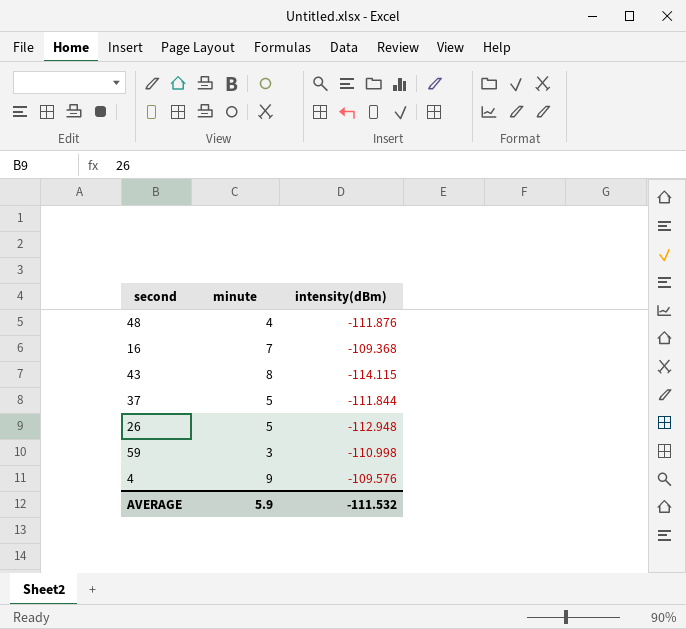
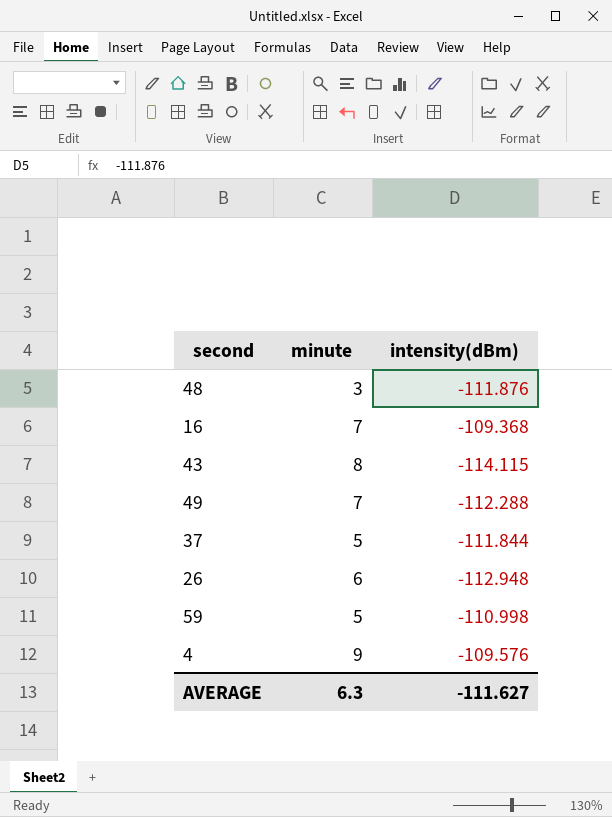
48 | minute: 4 -> 3
row 49: none -> 7 | -112.288
26 | minute: 5 -> 6
59 | minute: 3 -> 5
AVERAGE | minute: 5.9 -> 6.3
AVERAGE | intensity(dBm): -111.532 -> -111.627

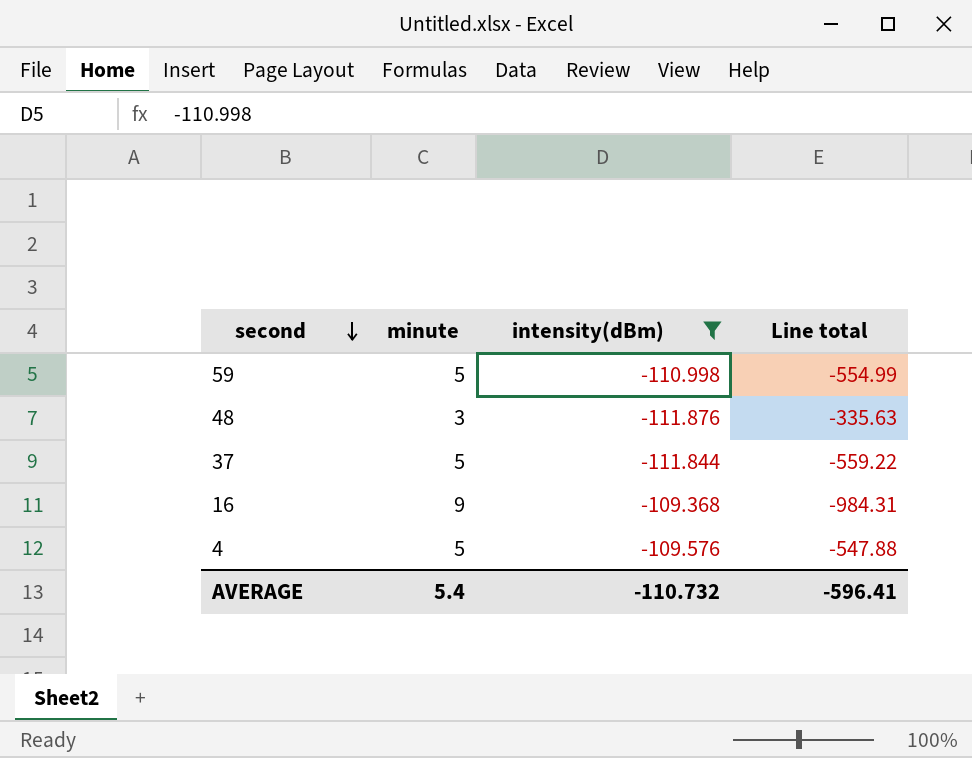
filter: none -> intensity(dBm) >= -111.876
row order: none -> second descending
column Line total | formula: none -> [minute] * [intensity(dBm)]
16 | minute: 7 -> 9
4 | minute: 9 -> 5
AVERAGE | minute: 6.3 -> 5.4
AVERAGE | intensity(dBm): -111.627 -> -110.732

